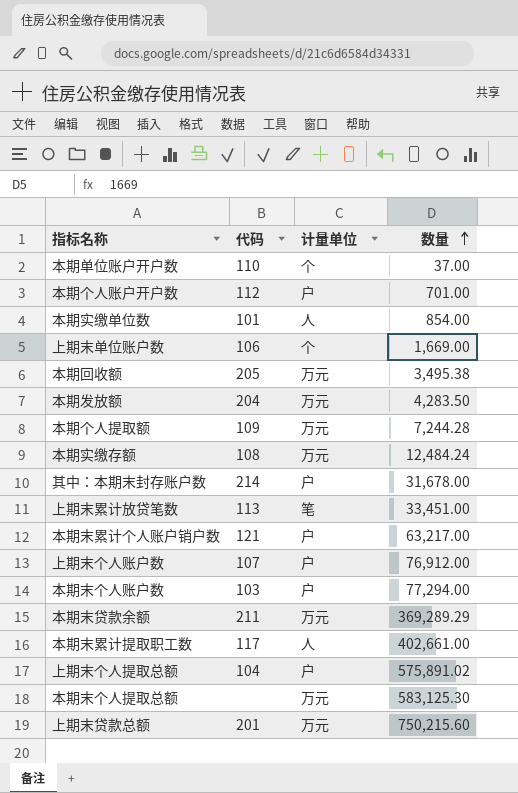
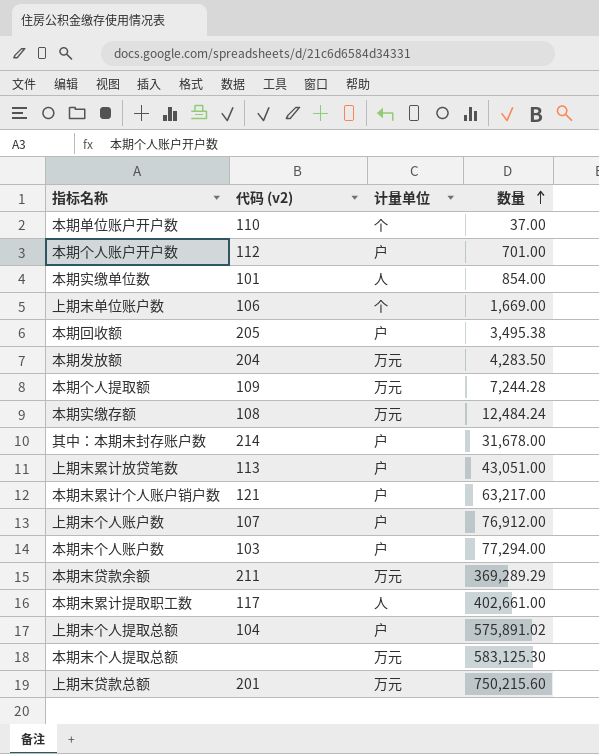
column name: 代码 -> 代码 (v2)
本期回收额 | 计量单位: 万元 -> 户
上期末累计放贷笔数 | 计量单位: 笔 -> 户
上期末累计放贷笔数 | 数量: 33,451.00 -> 43,051.00

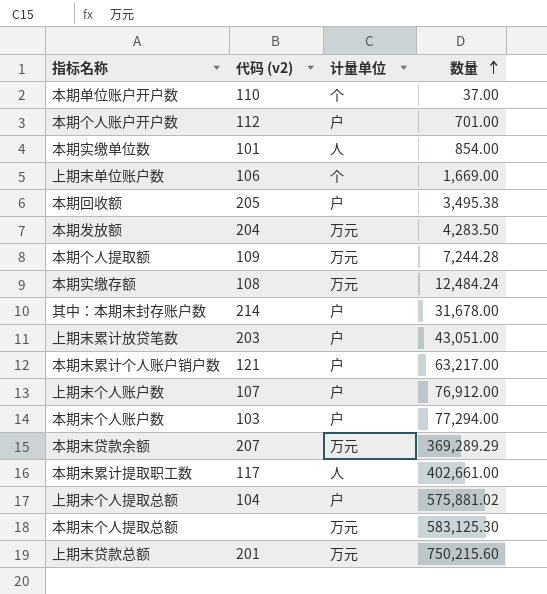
上期末累计放贷笔数 | 代码 (v2): 113 -> 203
本期末贷款余额 | 代码 (v2): 211 -> 207
上期末个人提取总额 | 数量: 575,891.02 -> 575,881.02

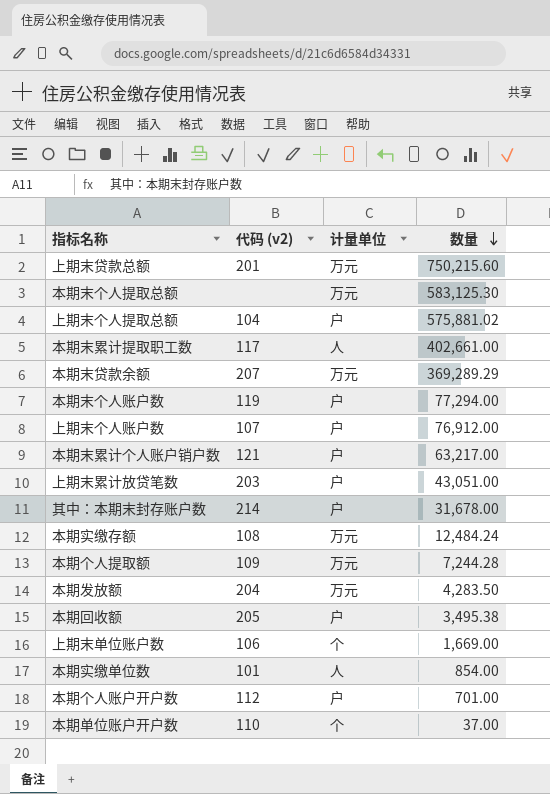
row order: 数量 ascending -> 数量 descending
本期末个人账户数 | 代码 (v2): 103 -> 119

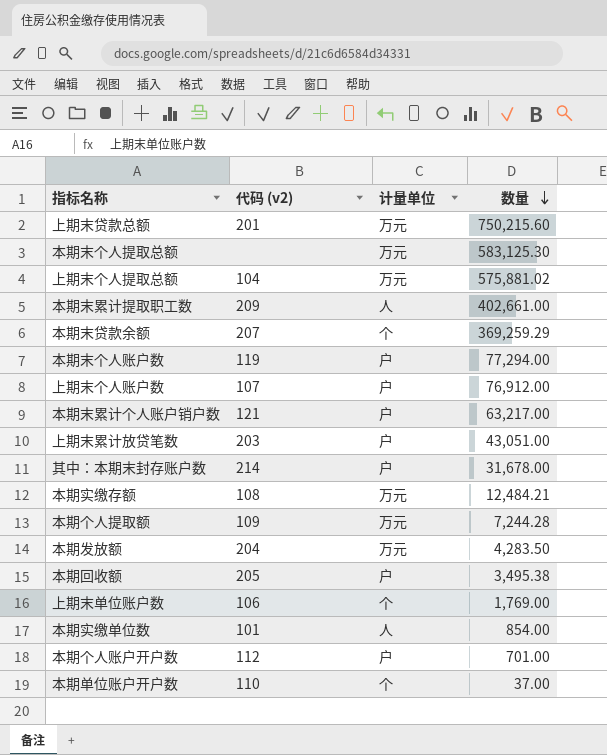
上期末个人提取总额 | 计量单位: 户 -> 万元
本期末累计提取职工数 | 代码 (v2): 117 -> 209
本期末贷款余额 | 计量单位: 万元 -> 个
本期末贷款余额 | 数量: 369,289.29 -> 369,259.29
本期实缴存额 | 数量: 12,484.24 -> 12,484.21
上期末单位账户数 | 数量: 1,669.00 -> 1,769.00

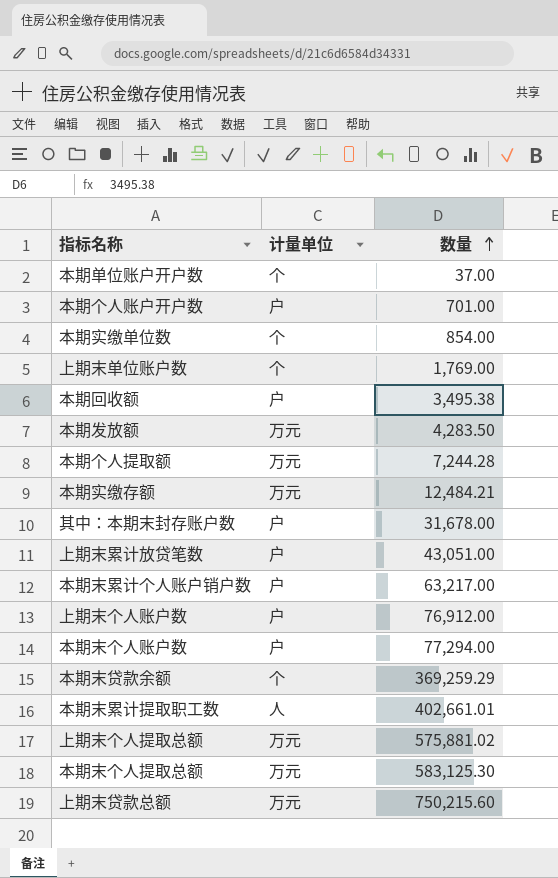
row order: 数量 descending -> 数量 ascending
column 代码 (v2) | position: 2 -> none
本期实缴单位数 | 计量单位: 人 -> 个
本期末累计提取职工数 | 数量: 402,661.00 -> 402,661.01

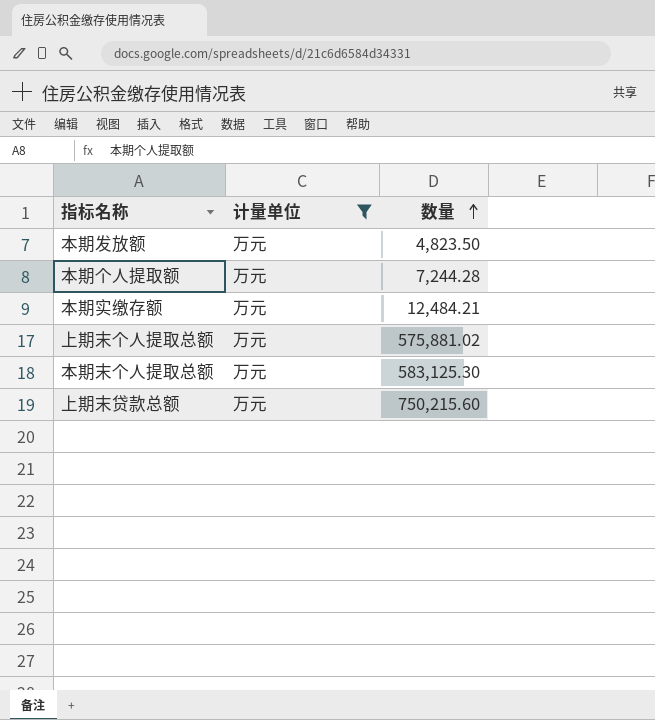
filter: none -> 计量单位 = 万元
本期发放额 | 数量: 4,283.50 -> 4,823.50

